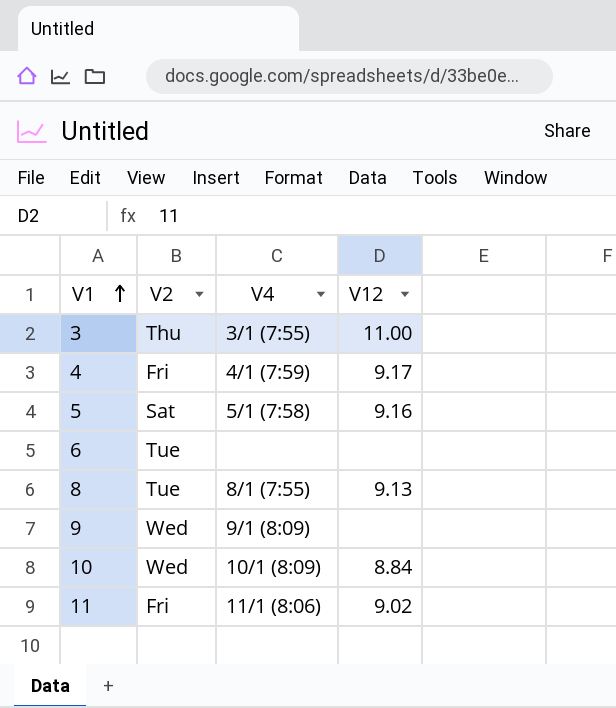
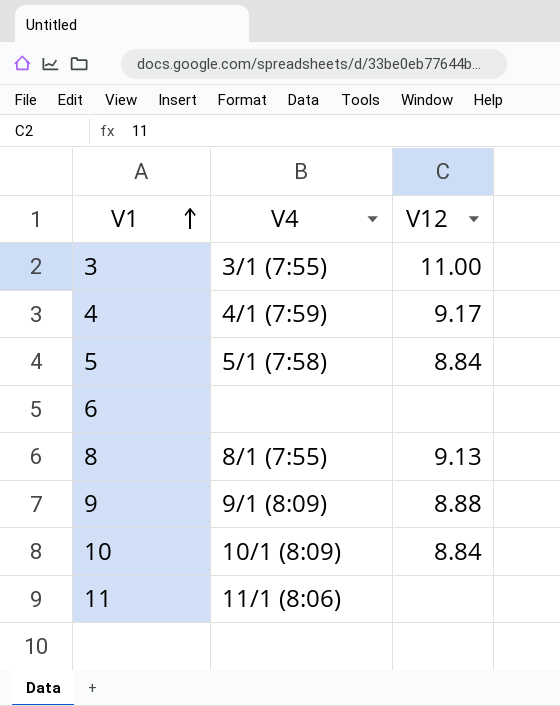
column V2 | position: 2 -> none
5 | V12: 9.16 -> 8.84
9 | V12: none -> 8.88
11 | V12: 9.02 -> none

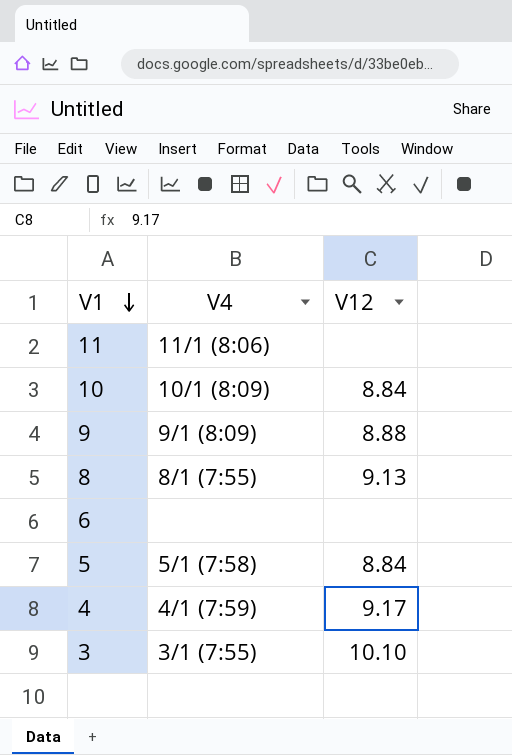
row order: V1 ascending -> V1 descending
3 | V12: 11.00 -> 10.10

